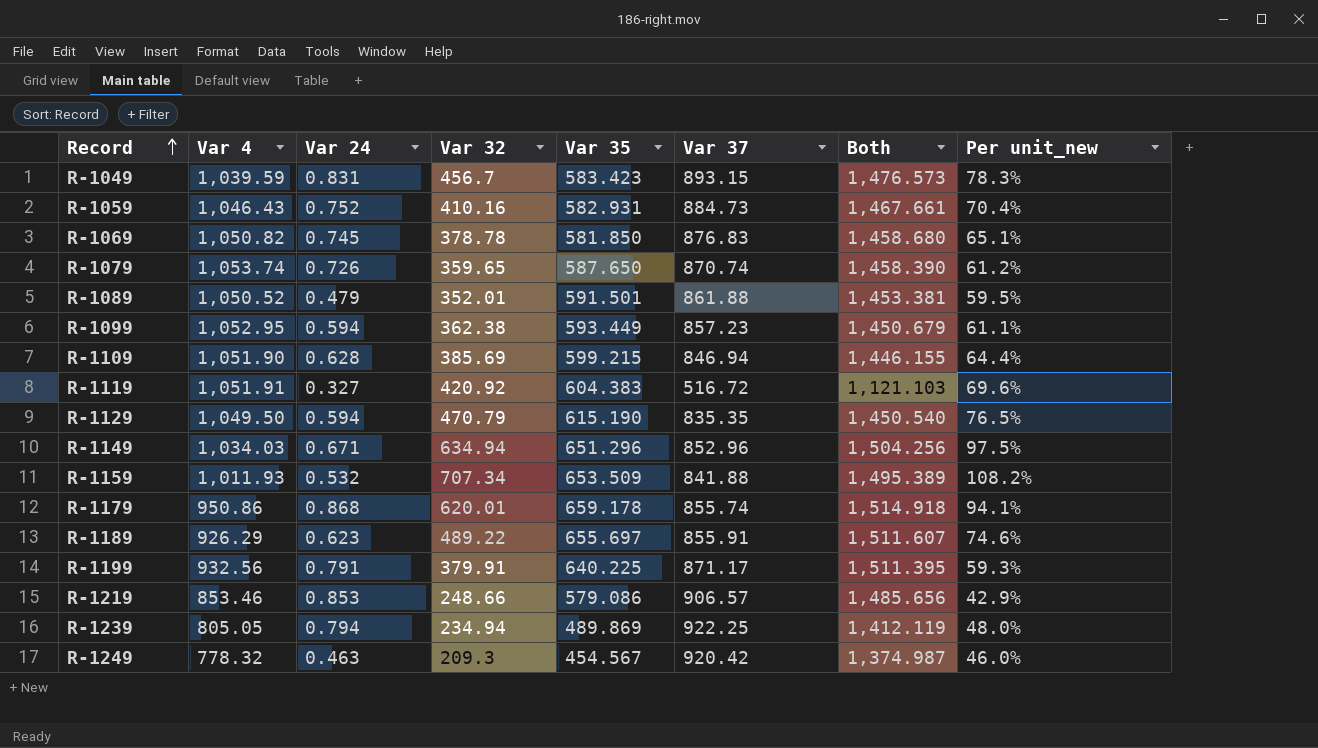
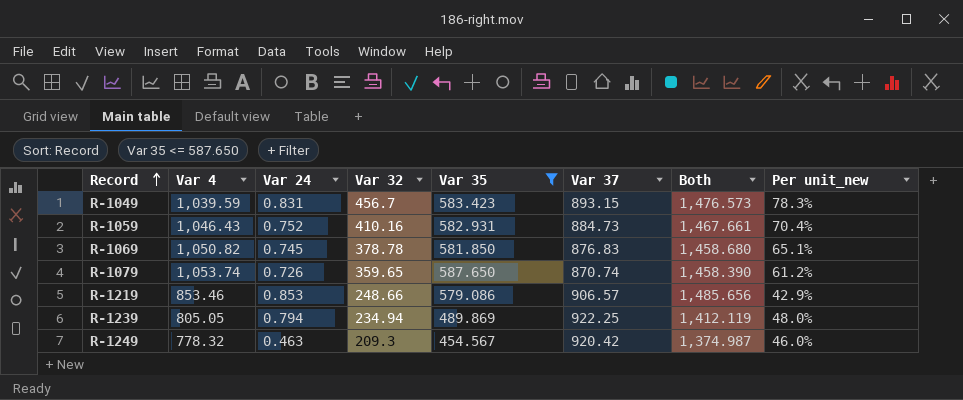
filter: none -> Var 35 <= 587.650

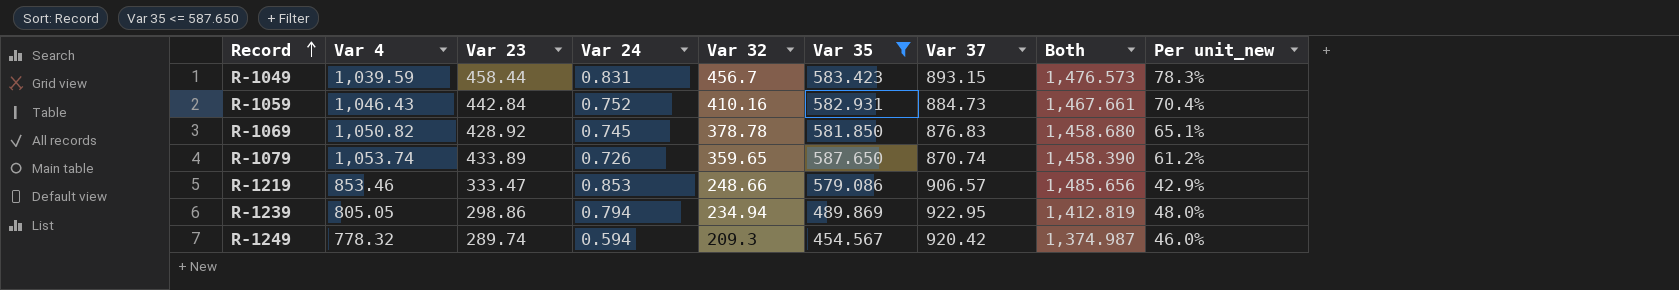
column Var 23 | position: none -> 3
R-1239 | Var 37: 922.25 -> 922.95
R-1239 | Both: 1,412.119 -> 1,412.819
R-1249 | Var 24: 0.463 -> 0.594

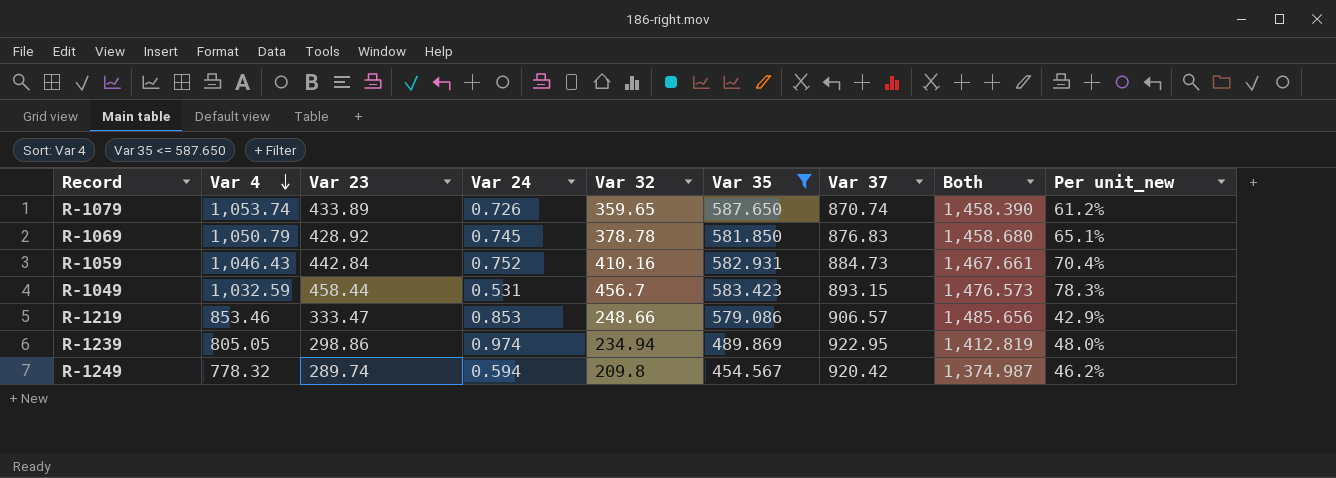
row order: Record ascending -> Var 4 descending
R-1069 | Var 4: 1,050.82 -> 1,050.79
R-1049 | Var 4: 1,039.59 -> 1,032.59
R-1049 | Var 24: 0.831 -> 0.531
R-1239 | Var 24: 0.794 -> 0.974
R-1249 | Var 32: 209.3 -> 209.8
R-1249 | Per unit_new: 46.0% -> 46.2%

